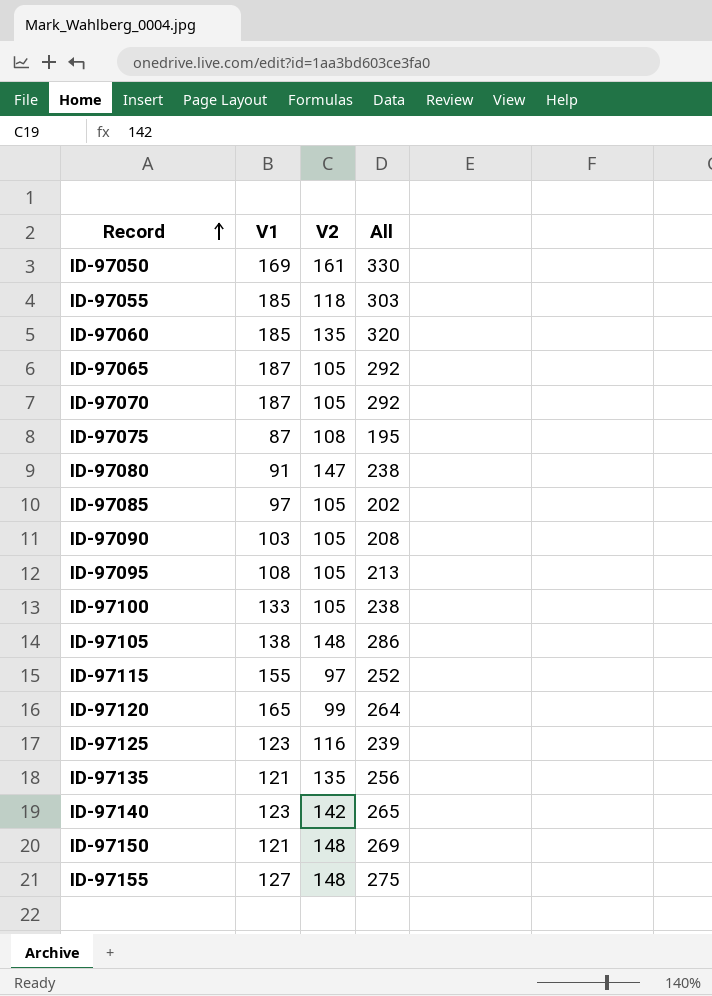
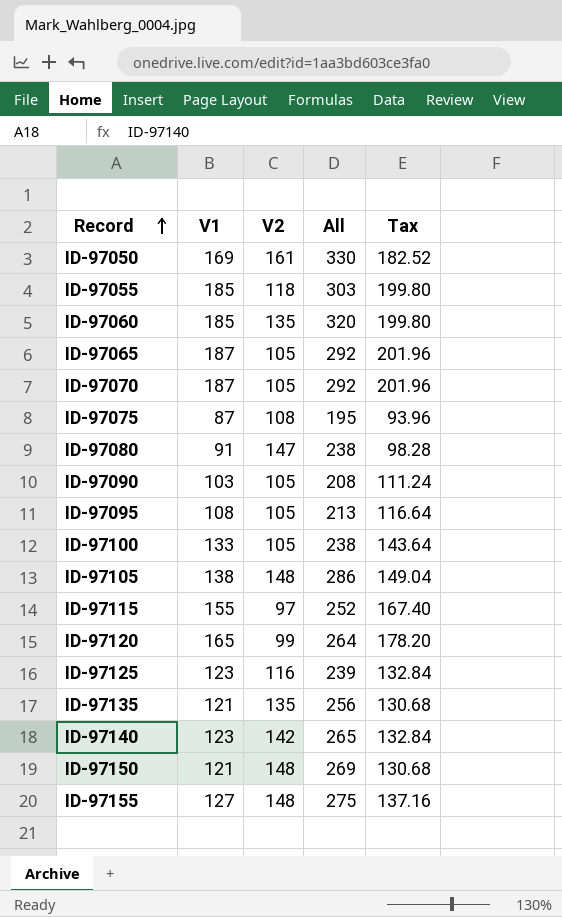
column Tax | formula: none -> [V1] * 1.08
row ID-97085: 97 | 105 | 202 -> none

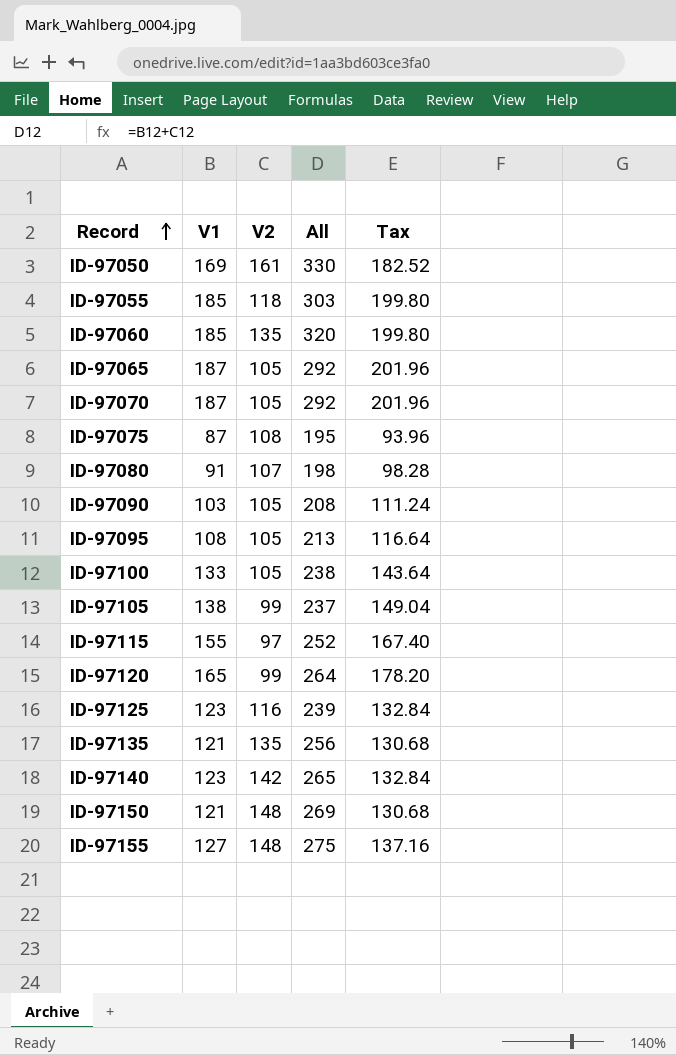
ID-97080 | V2: 147 -> 107
ID-97080 | All: 238 -> 198
ID-97105 | V2: 148 -> 99
ID-97105 | All: 286 -> 237

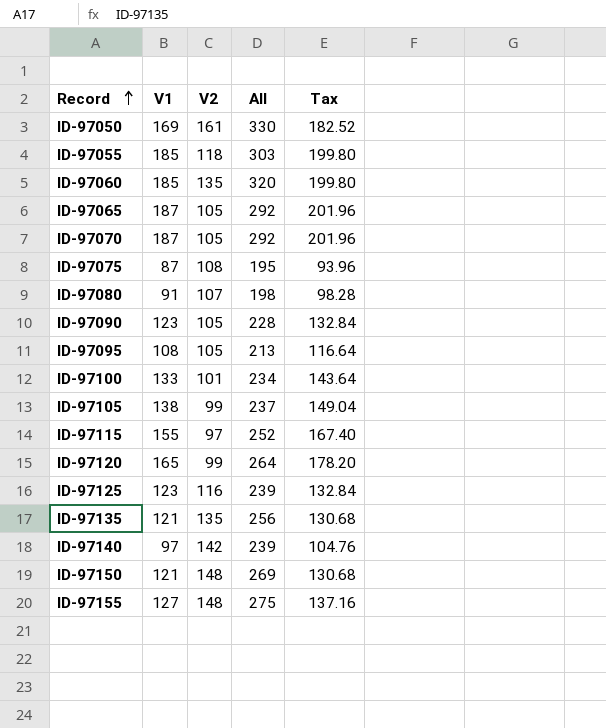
ID-97090 | V1: 103 -> 123
ID-97090 | All: 208 -> 228
ID-97090 | Tax: 111.24 -> 132.84
ID-97100 | V2: 105 -> 101
ID-97100 | All: 238 -> 234
ID-97140 | V1: 123 -> 97
ID-97140 | All: 265 -> 239
ID-97140 | Tax: 132.84 -> 104.76

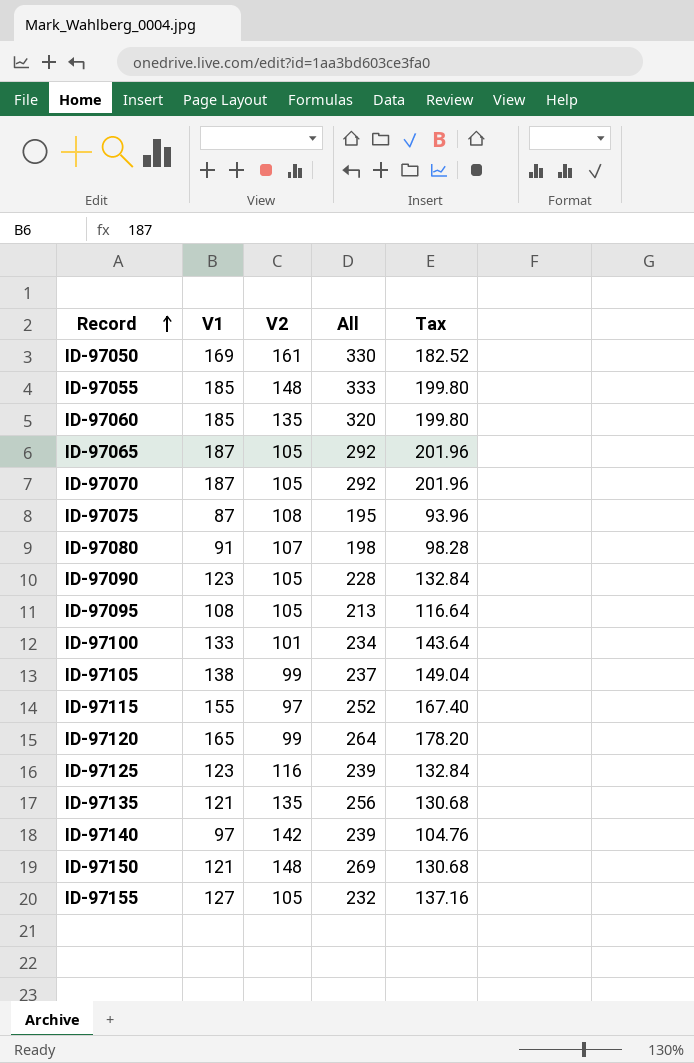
ID-97055 | V2: 118 -> 148
ID-97055 | All: 303 -> 333
ID-97155 | V2: 148 -> 105
ID-97155 | All: 275 -> 232

